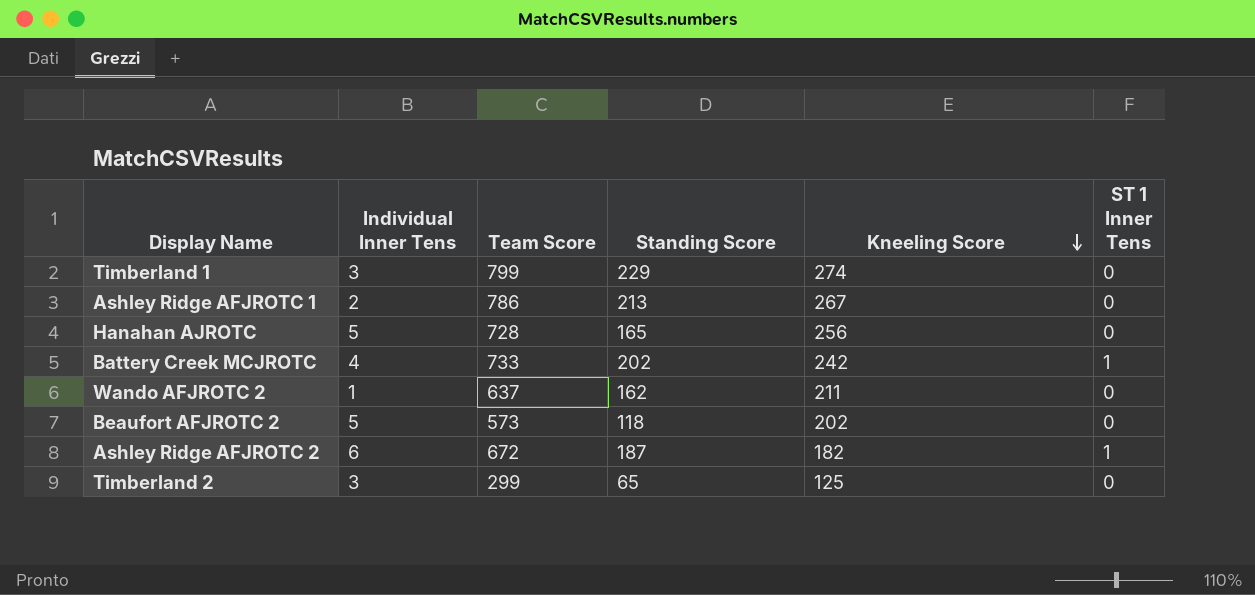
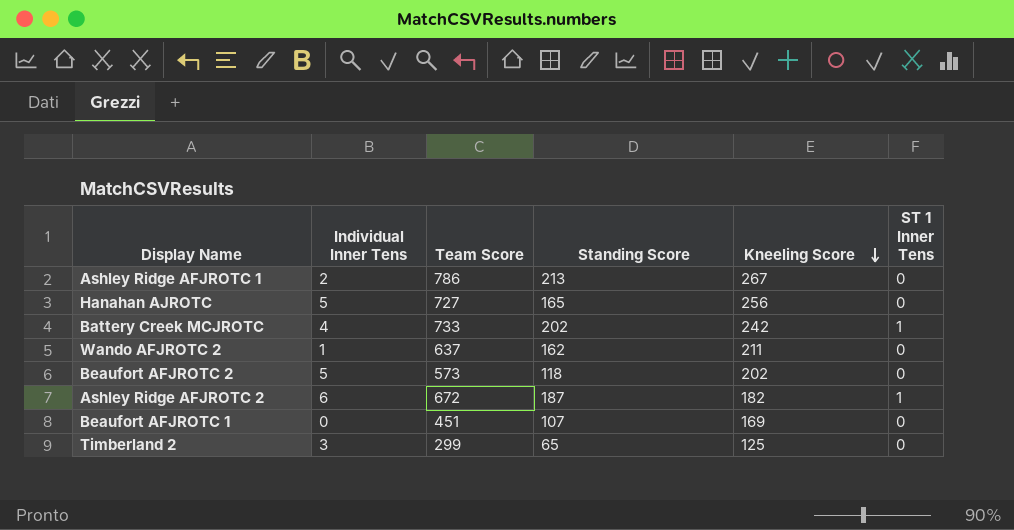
row Timberland 1: 3 | 799 | 229 | 274 | 0 -> none
Hanahan AJROTC | Team Score: 728 -> 727
row Beaufort AFJROTC 1: none -> 0 | 451 | 107 | 169 | 0

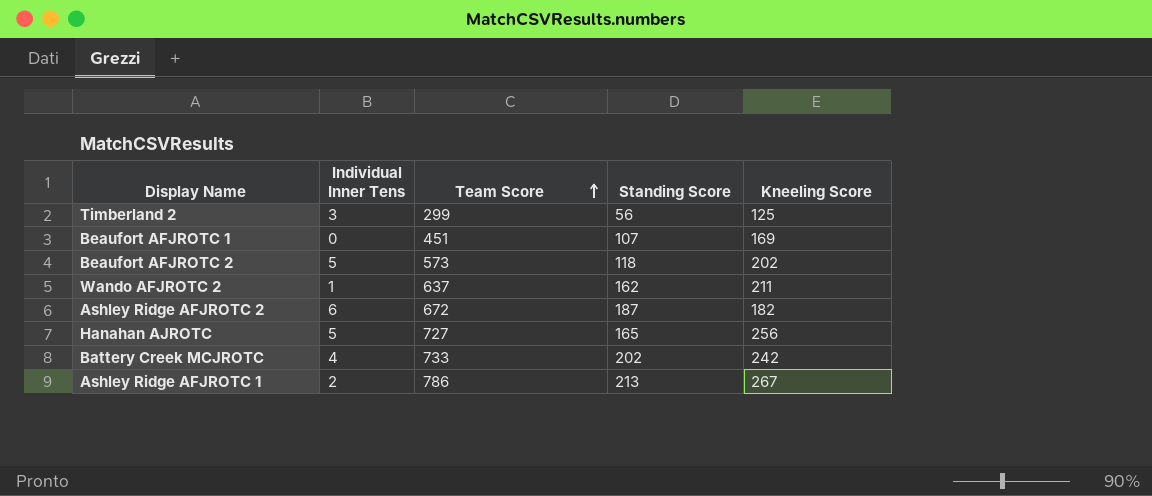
row order: Kneeling Score descending -> Team Score ascending
column ST 1 Inner Tens | position: 6 -> none
Timberland 2 | Standing Score: 65 -> 56

